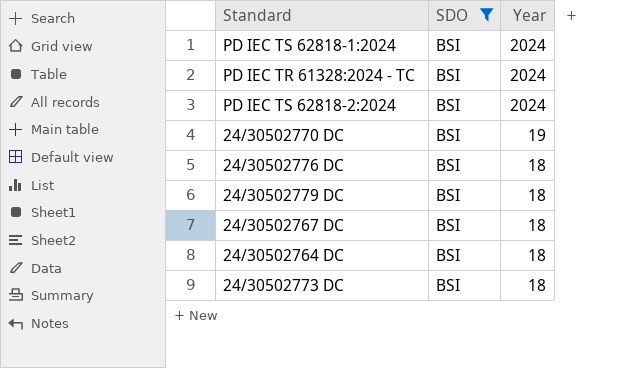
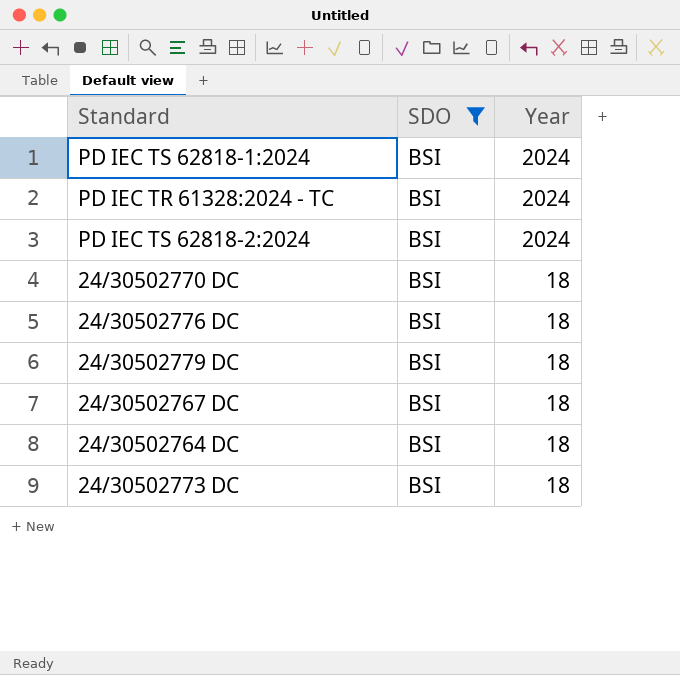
24/30502770 DC | Year: 19 -> 18

